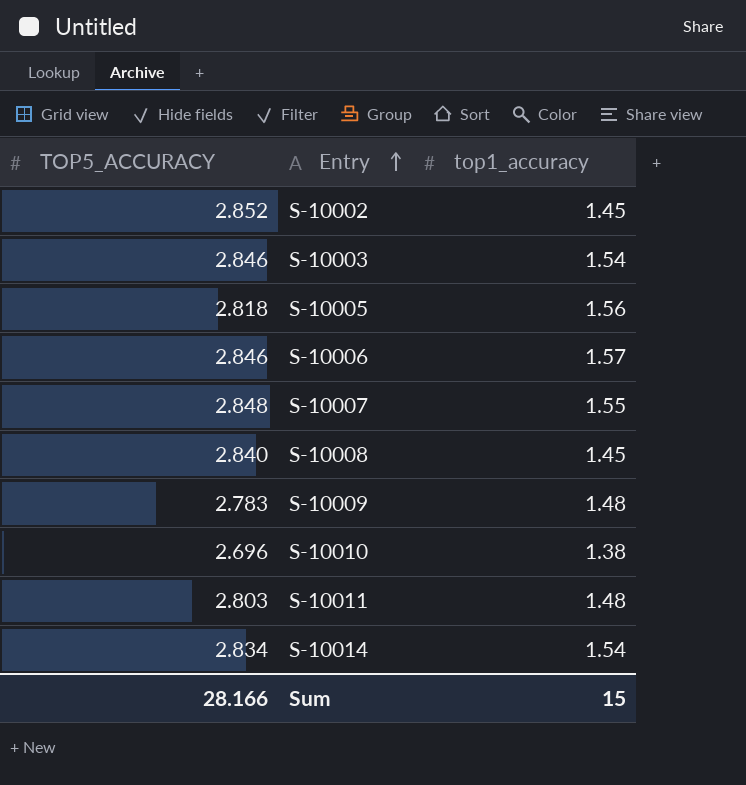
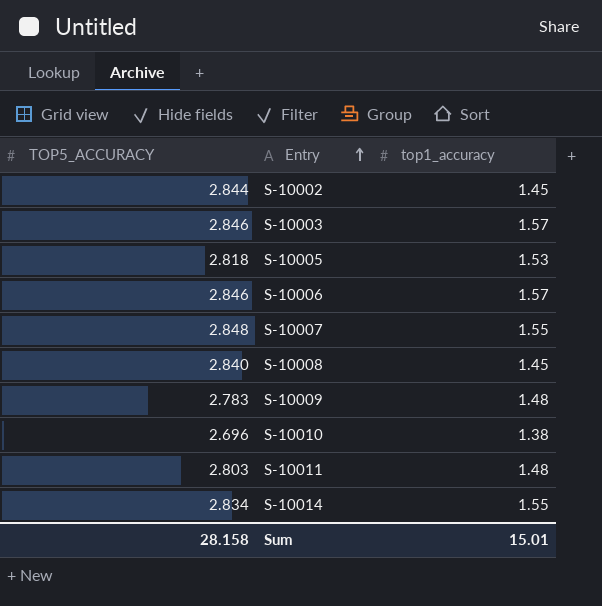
S-10002 | TOP5_ACCURACY: 2.852 -> 2.844
S-10003 | top1_accuracy: 1.54 -> 1.57
S-10005 | top1_accuracy: 1.56 -> 1.53
S-10014 | top1_accuracy: 1.54 -> 1.55
Sum | TOP5_ACCURACY: 28.166 -> 28.158
Sum | top1_accuracy: 15 -> 15.01

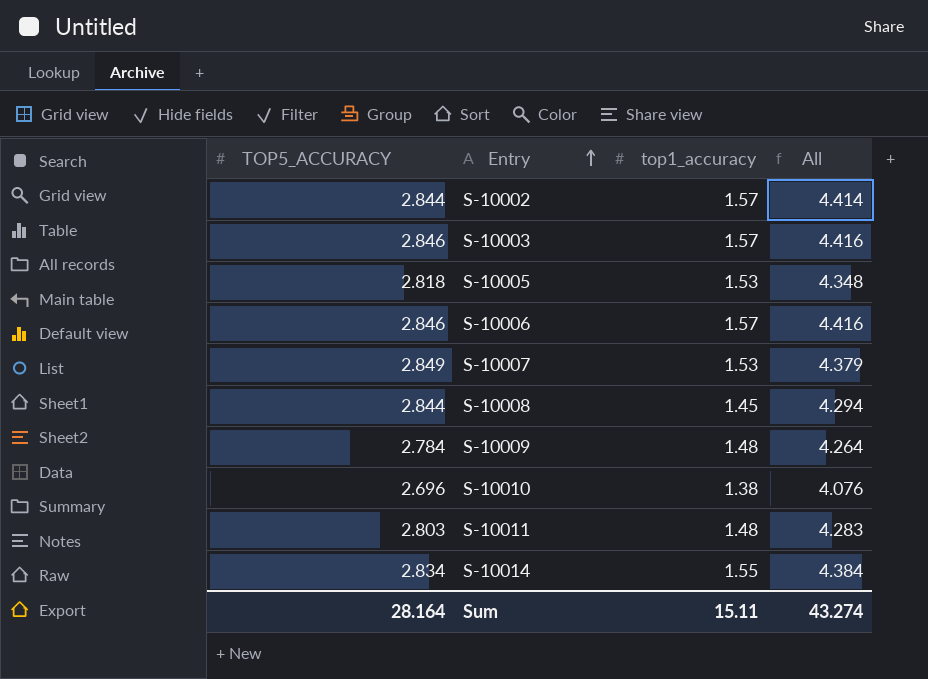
column All | formula: none -> [TOP5_ACCURACY] + [top1_accuracy]
S-10002 | top1_accuracy: 1.45 -> 1.57
S-10007 | TOP5_ACCURACY: 2.848 -> 2.849
S-10007 | top1_accuracy: 1.55 -> 1.53
S-10008 | TOP5_ACCURACY: 2.840 -> 2.844
S-10009 | TOP5_ACCURACY: 2.783 -> 2.784
Sum | TOP5_ACCURACY: 28.158 -> 28.164
Sum | top1_accuracy: 15.01 -> 15.11

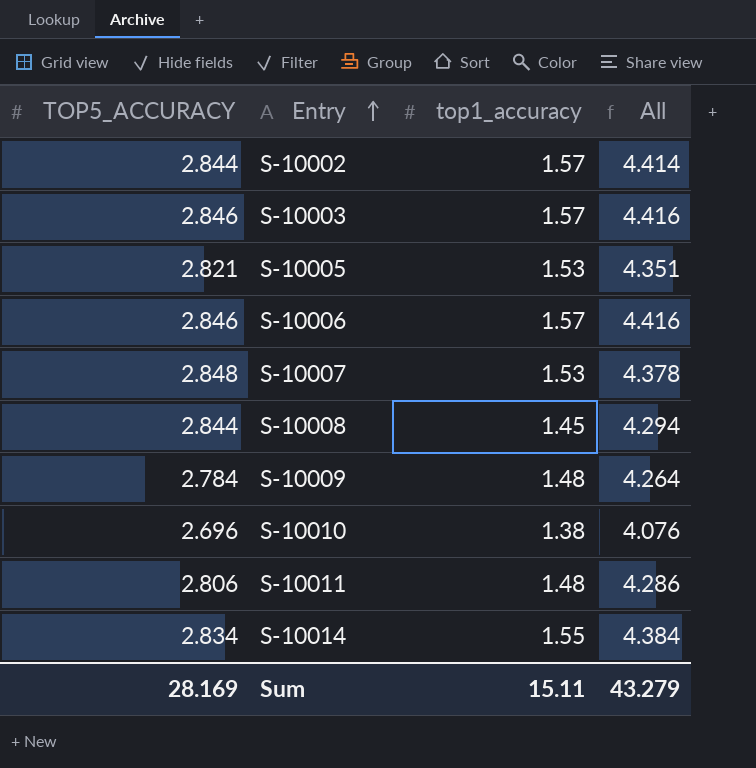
S-10005 | TOP5_ACCURACY: 2.818 -> 2.821
S-10005 | All: 4.348 -> 4.351
S-10007 | TOP5_ACCURACY: 2.849 -> 2.848
S-10007 | All: 4.379 -> 4.378
S-10011 | TOP5_ACCURACY: 2.803 -> 2.806
S-10011 | All: 4.283 -> 4.286
Sum | TOP5_ACCURACY: 28.164 -> 28.169
Sum | All: 43.274 -> 43.279

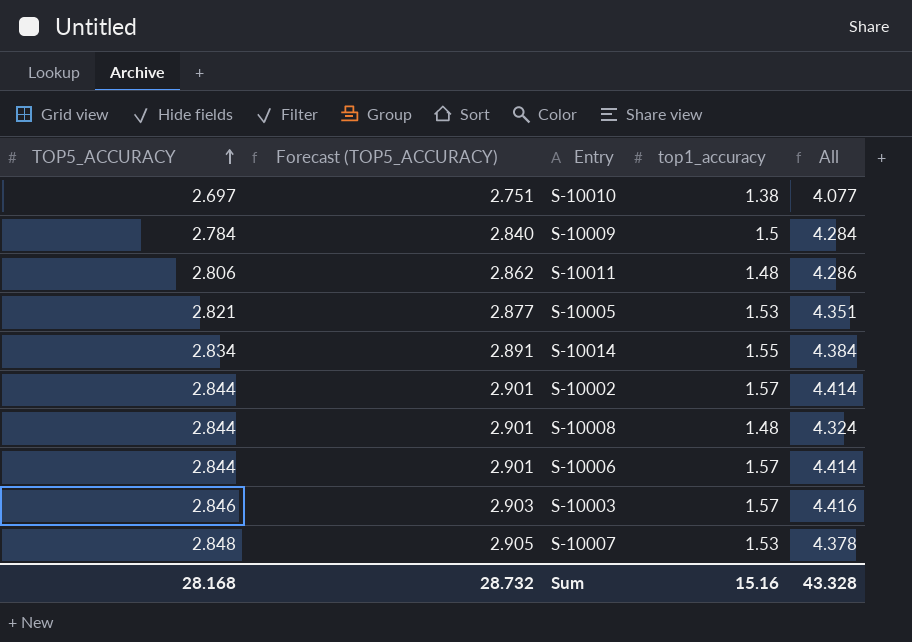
row order: Entry ascending -> TOP5_ACCURACY ascending
column Forecast (TOP5_ACCURACY) | formula: none -> [TOP5_ACCURACY] * 1.02
S-10010 | TOP5_ACCURACY: 2.696 -> 2.697
S-10010 | All: 4.076 -> 4.077
S-10009 | top1_accuracy: 1.48 -> 1.5
S-10009 | All: 4.264 -> 4.284
S-10008 | top1_accuracy: 1.45 -> 1.48
S-10008 | All: 4.294 -> 4.324
S-10006 | TOP5_ACCURACY: 2.846 -> 2.844
S-10006 | All: 4.416 -> 4.414
Sum | TOP5_ACCURACY: 28.169 -> 28.168
Sum | top1_accuracy: 15.11 -> 15.16
Sum | All: 43.279 -> 43.328

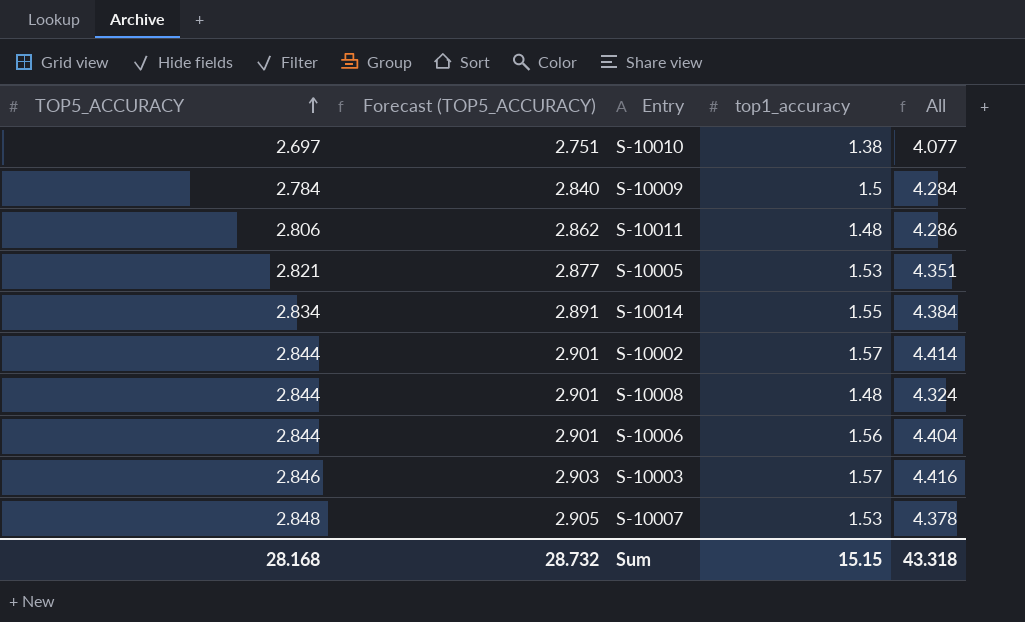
S-10006 | top1_accuracy: 1.57 -> 1.56
S-10006 | All: 4.414 -> 4.404
Sum | top1_accuracy: 15.16 -> 15.15
Sum | All: 43.328 -> 43.318

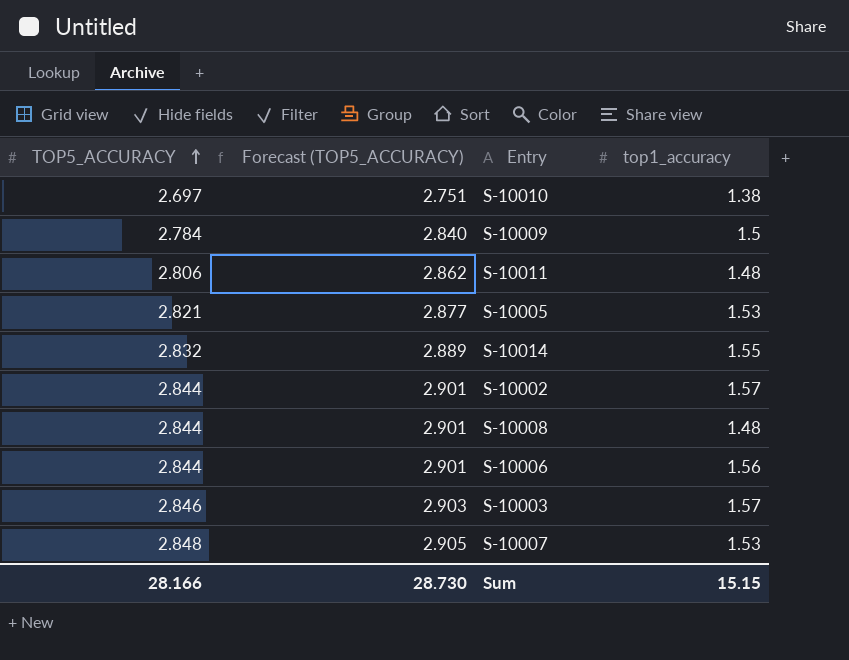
column All | formula: [TOP5_ACCURACY] + [top1_accuracy] -> none
S-10014 | TOP5_ACCURACY: 2.834 -> 2.832
S-10014 | Forecast (TOP5_ACCURACY): 2.891 -> 2.889
Sum | TOP5_ACCURACY: 28.168 -> 28.166
Sum | Forecast (TOP5_ACCURACY): 28.732 -> 28.730

